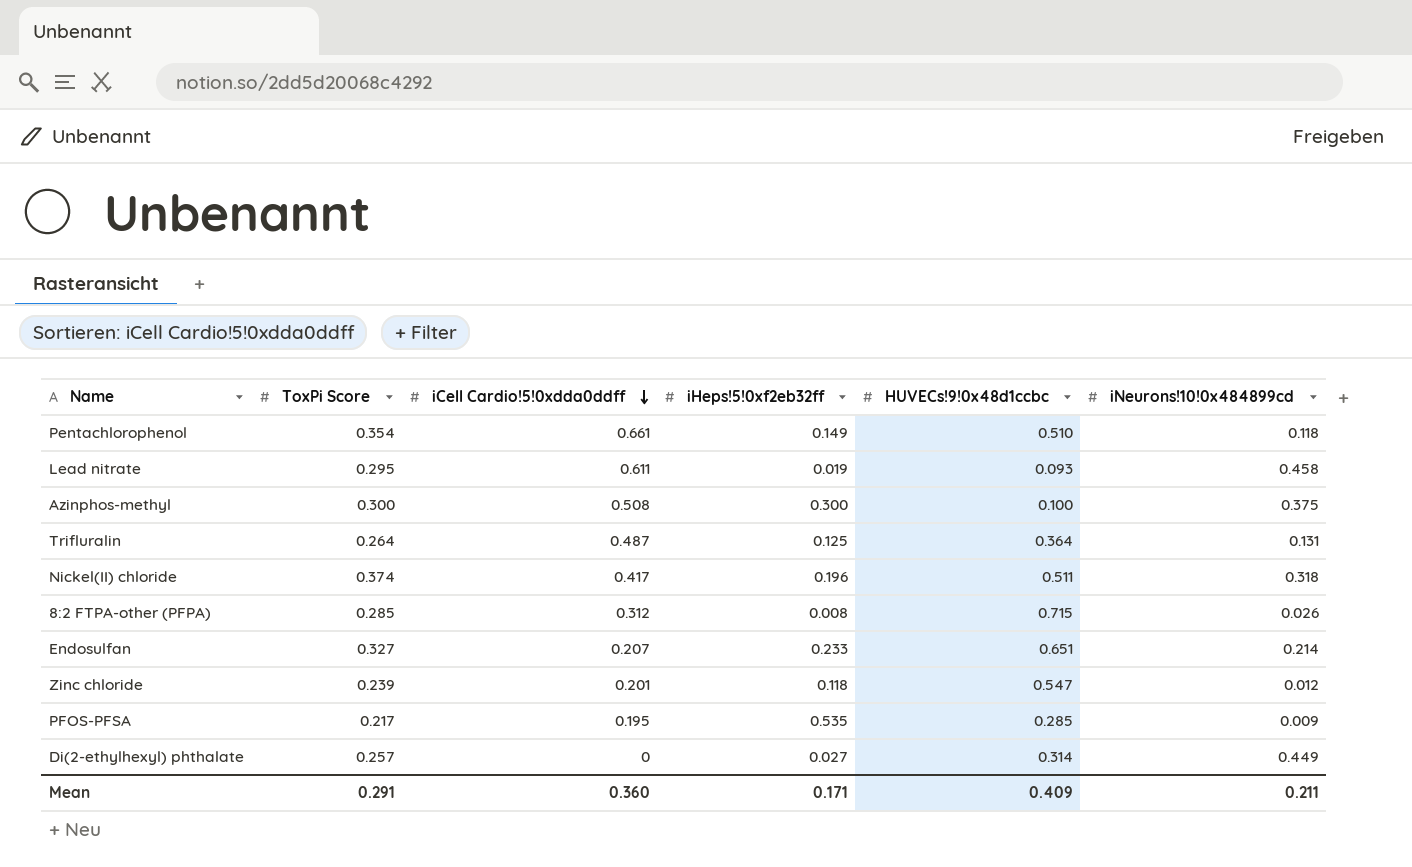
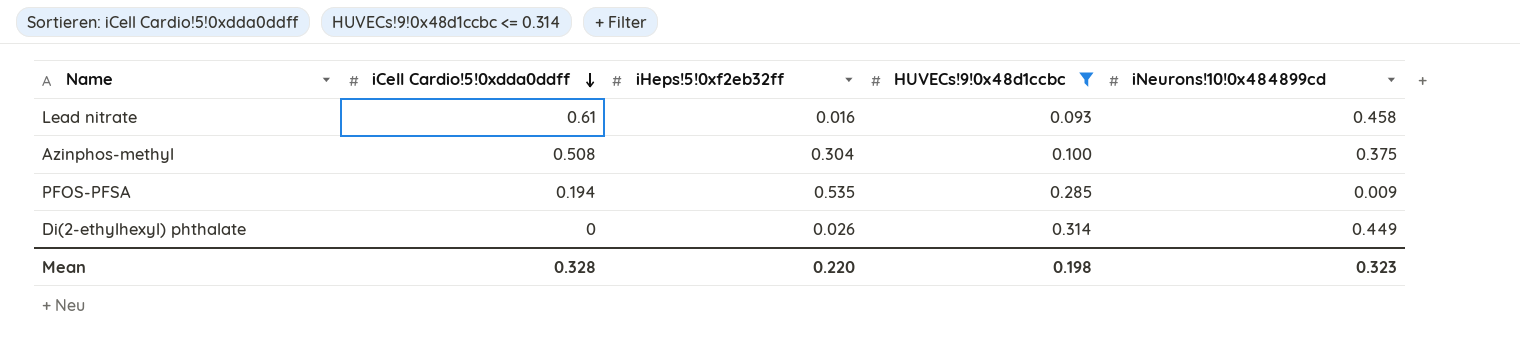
filter: none -> HUVECs!9!0x48d1ccbc <= 0.314
column ToxPi Score | position: 2 -> none
Lead nitrate | iCell Cardio!5!0xdda0ddff: 0.611 -> 0.61
Lead nitrate | iHeps!5!0xf2eb32ff: 0.019 -> 0.016
Azinphos-methyl | iHeps!5!0xf2eb32ff: 0.300 -> 0.304
PFOS-PFSA | iCell Cardio!5!0xdda0ddff: 0.195 -> 0.194
Di(2-ethylhexyl) phthalate | iHeps!5!0xf2eb32ff: 0.027 -> 0.026
Mean | iCell Cardio!5!0xdda0ddff: 0.360 -> 0.328
Mean | iHeps!5!0xf2eb32ff: 0.171 -> 0.220
Mean | HUVECs!9!0x48d1ccbc: 0.409 -> 0.198
Mean | iNeurons!10!0x484899cd: 0.211 -> 0.323

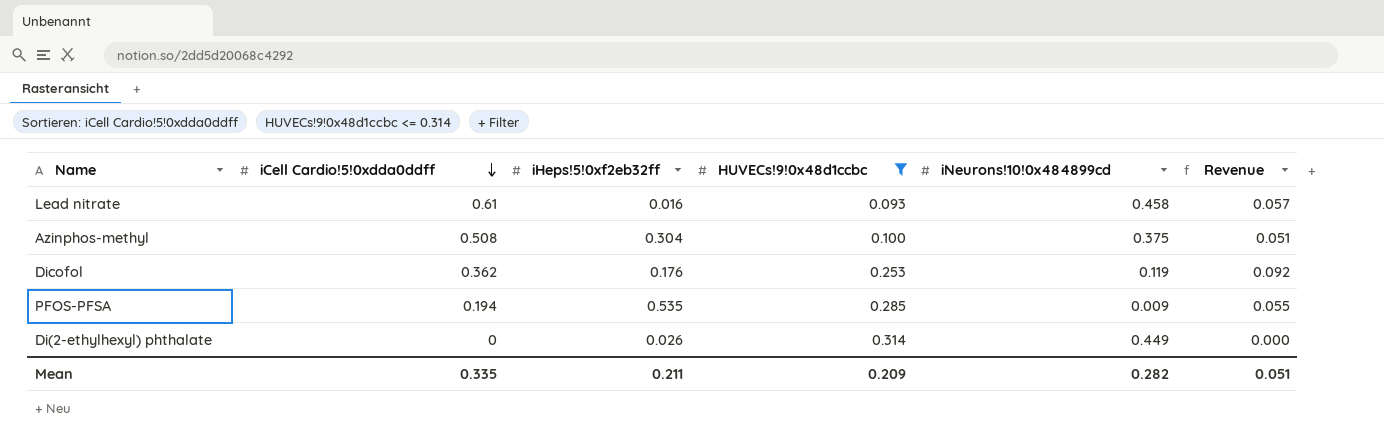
column Revenue | formula: none -> [iCell Cardio!5!0xdda0ddff] * [HUVECs!9!0x48d1ccbc]
row Dicofol: none -> 0.362 | 0.176 | 0.253 | 0.119 | 0.092
Mean | iCell Cardio!5!0xdda0ddff: 0.328 -> 0.335
Mean | iHeps!5!0xf2eb32ff: 0.220 -> 0.211
Mean | HUVECs!9!0x48d1ccbc: 0.198 -> 0.209
Mean | iNeurons!10!0x484899cd: 0.323 -> 0.282

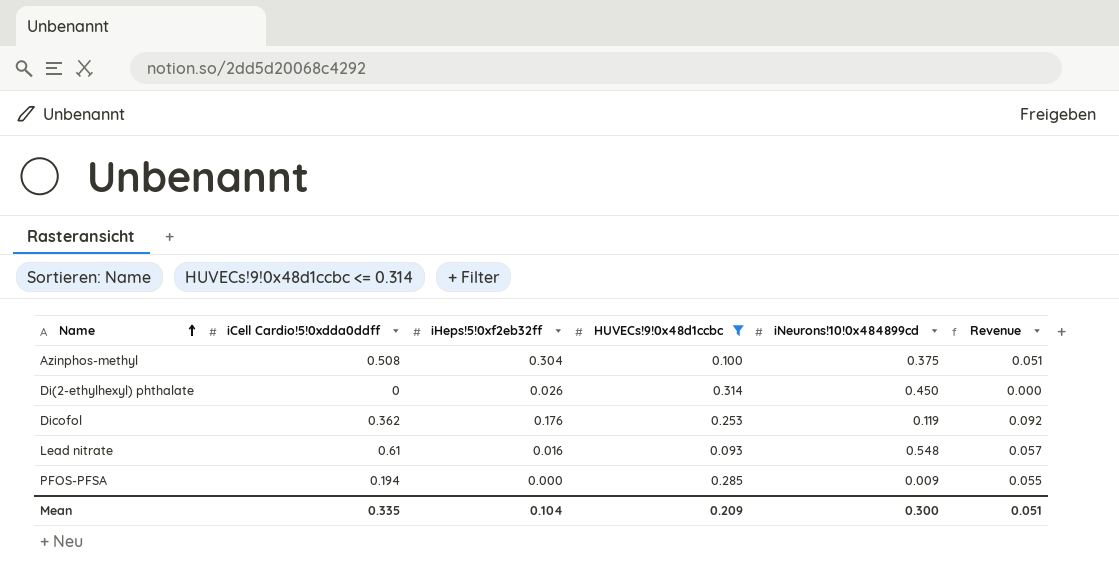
row order: iCell Cardio!5!0xdda0ddff descending -> Name ascending
Di(2-ethylhexyl) phthalate | iNeurons!10!0x484899cd: 0.449 -> 0.450
Lead nitrate | iNeurons!10!0x484899cd: 0.458 -> 0.548
PFOS-PFSA | iHeps!5!0xf2eb32ff: 0.535 -> 0.000
Mean | iHeps!5!0xf2eb32ff: 0.211 -> 0.104
Mean | iNeurons!10!0x484899cd: 0.282 -> 0.300

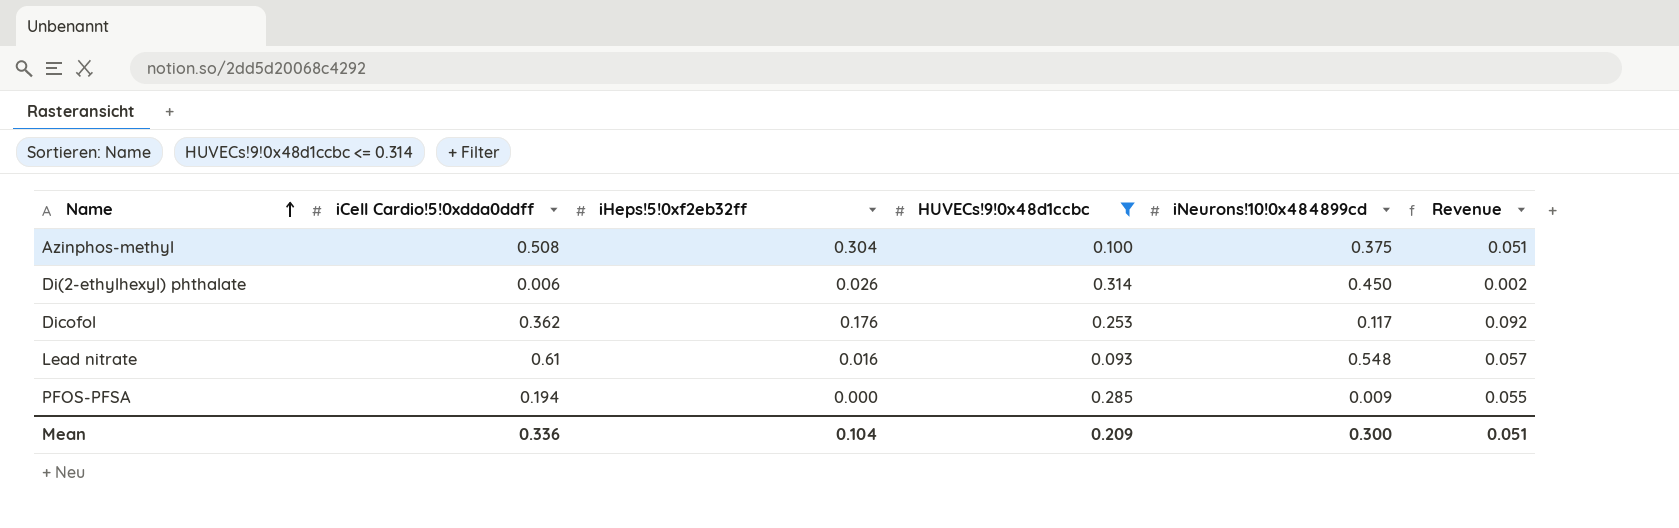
Di(2-ethylhexyl) phthalate | iCell Cardio!5!0xdda0ddff: 0 -> 0.006
Di(2-ethylhexyl) phthalate | Revenue: 0.000 -> 0.002
Dicofol | iNeurons!10!0x484899cd: 0.119 -> 0.117
Mean | iCell Cardio!5!0xdda0ddff: 0.335 -> 0.336

